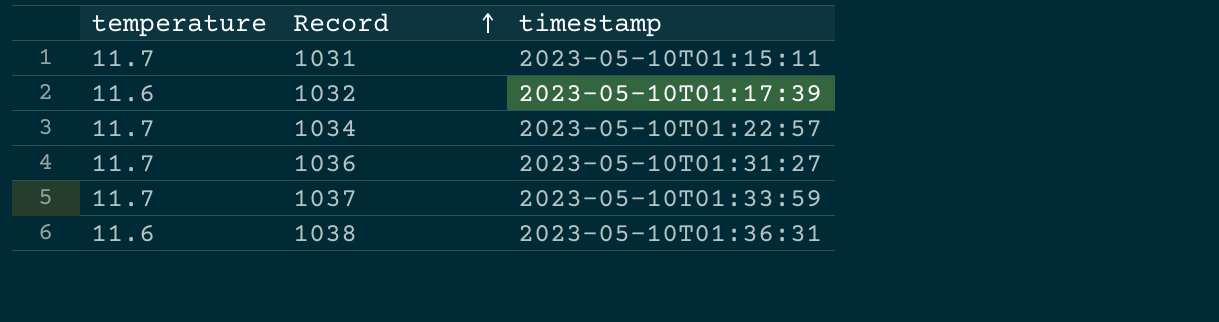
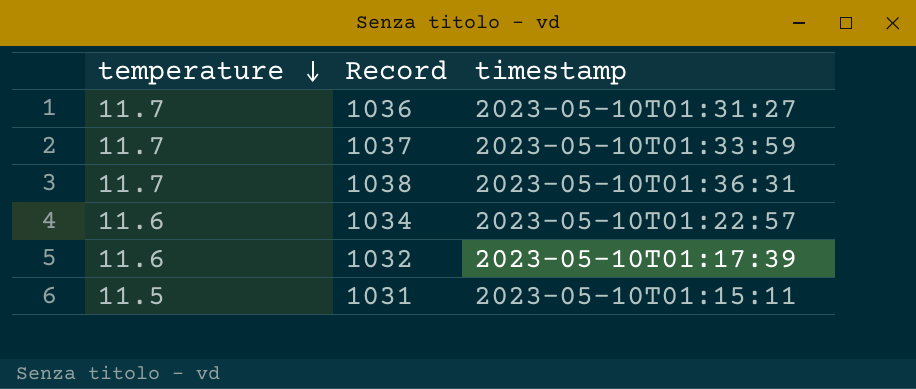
row order: Record ascending -> temperature descending
1038 | temperature: 11.6 -> 11.7
1034 | temperature: 11.7 -> 11.6
1031 | temperature: 11.7 -> 11.5

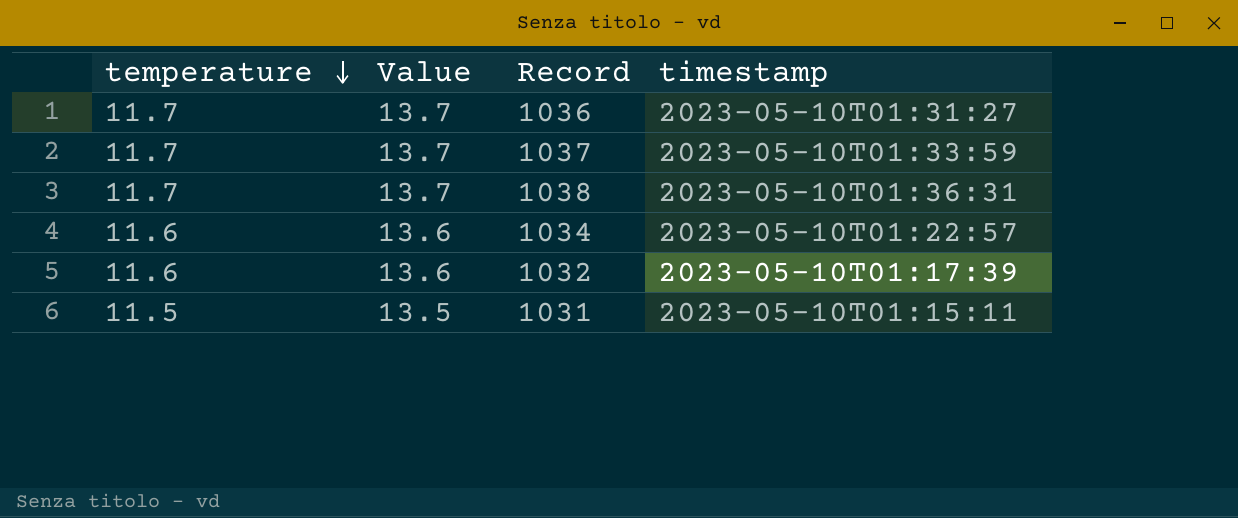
column Value | formula: none -> [temperature] + 2

